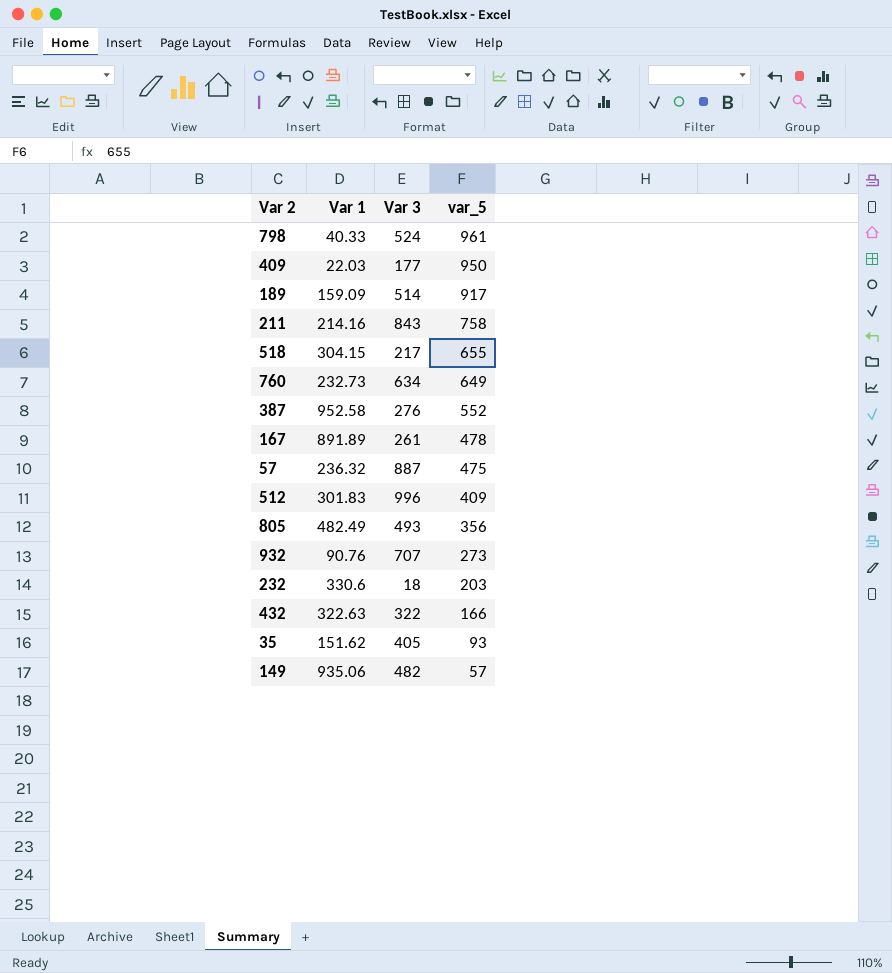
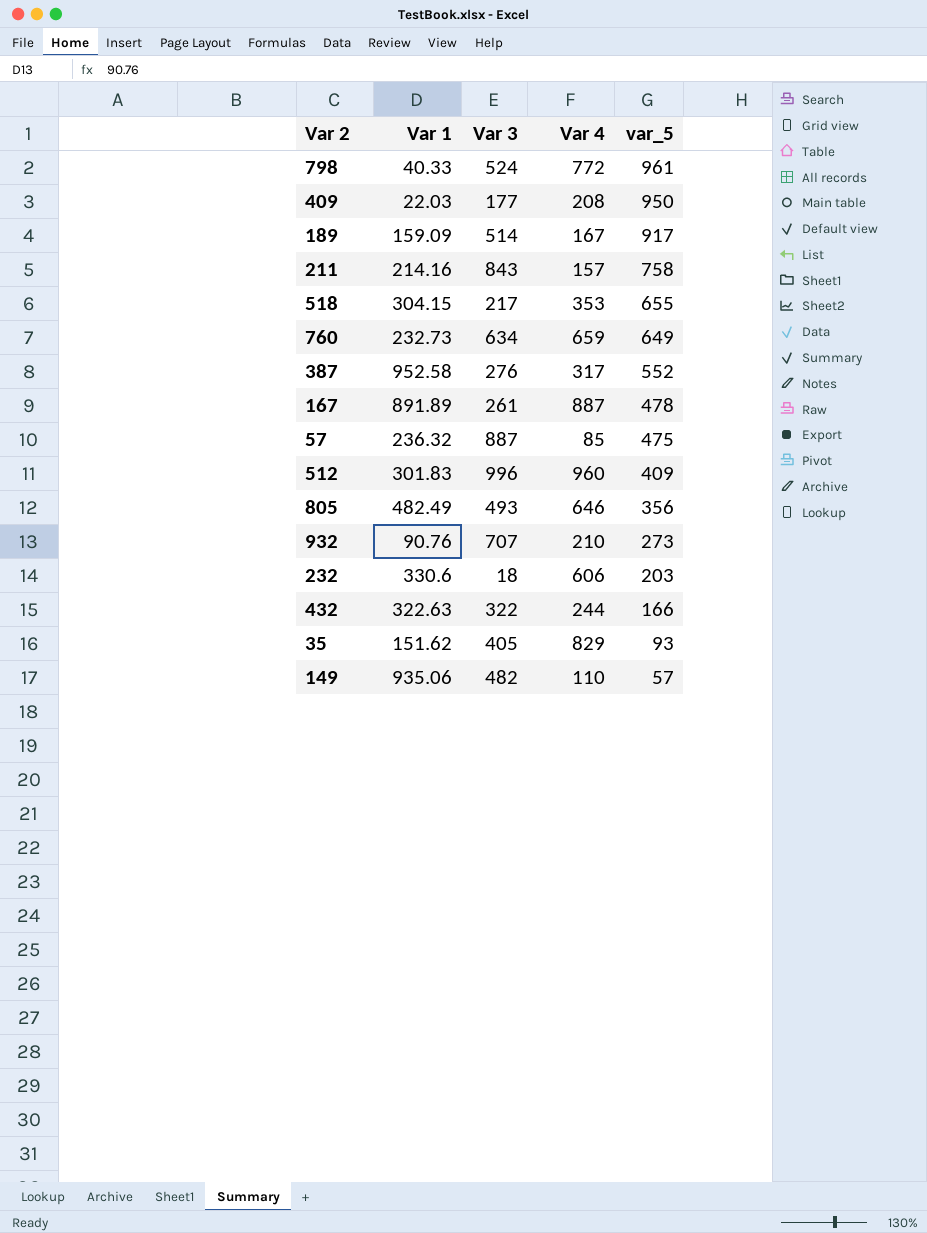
column Var 4 | position: none -> 4

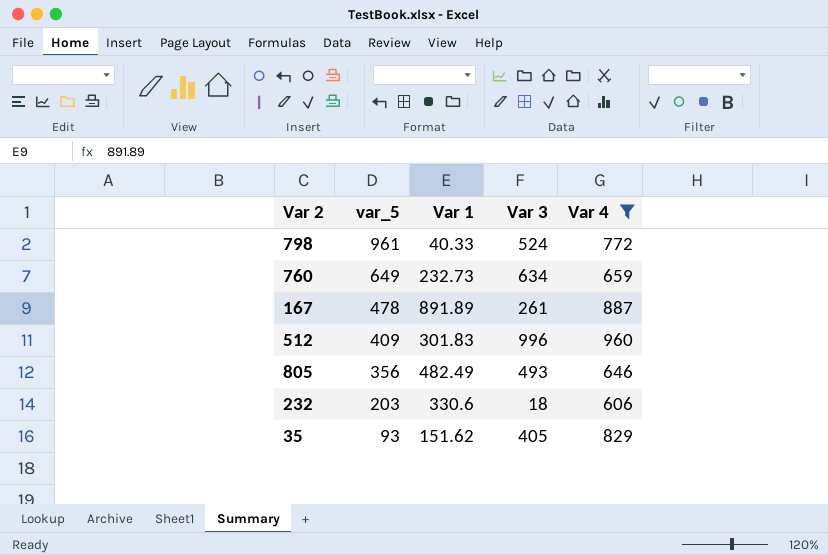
filter: none -> Var 4 >= 606
column var_5 | position: 5 -> 2

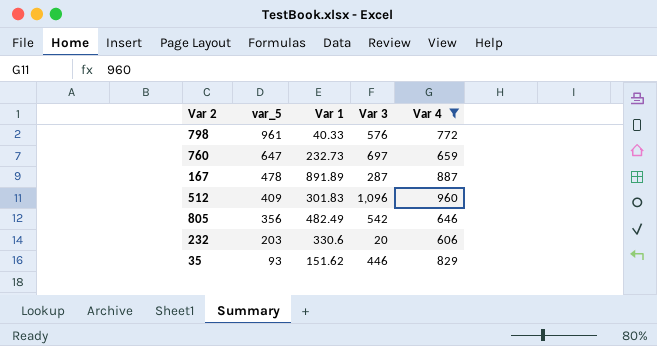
798 | Var 3: 524 -> 576
760 | var_5: 649 -> 647
760 | Var 3: 634 -> 697
167 | Var 3: 261 -> 287
512 | Var 3: 996 -> 1,096
805 | Var 3: 493 -> 542
232 | Var 3: 18 -> 20
35 | Var 3: 405 -> 446

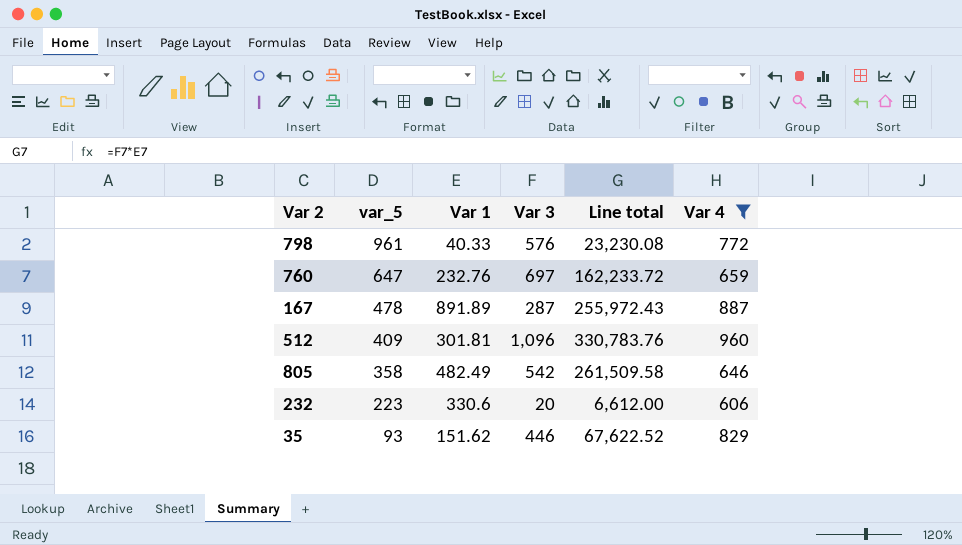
column Line total | formula: none -> [Var 1] * [Var 3]
760 | Var 1: 232.73 -> 232.76
512 | Var 1: 301.83 -> 301.81
805 | var_5: 356 -> 358
232 | var_5: 203 -> 223

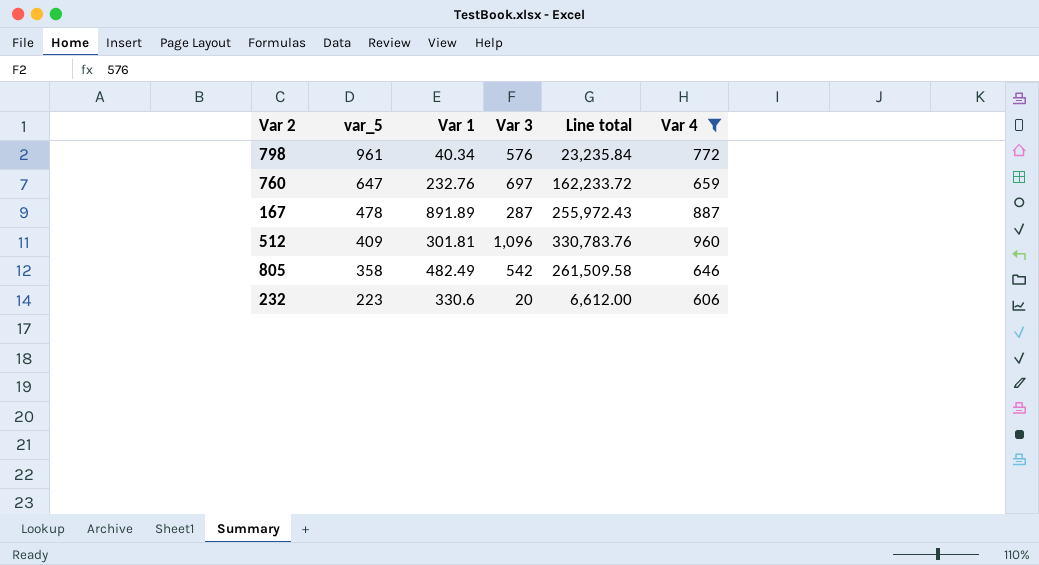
row 35: 93 | 151.62 | 446 | 67,622.52 | 829 -> none
798 | Var 1: 40.33 -> 40.34
798 | Line total: 23,230.08 -> 23,235.84

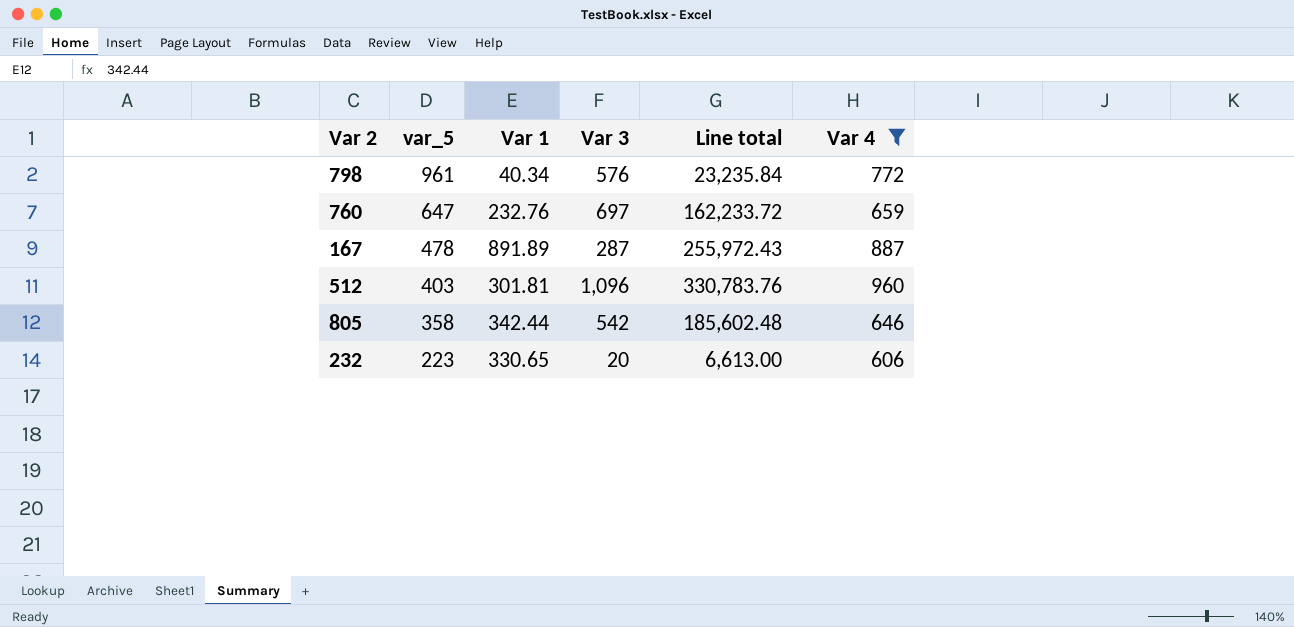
512 | var_5: 409 -> 403
805 | Var 1: 482.49 -> 342.44
805 | Line total: 261,509.58 -> 185,602.48
232 | Var 1: 330.6 -> 330.65
232 | Line total: 6,612.00 -> 6,613.00

